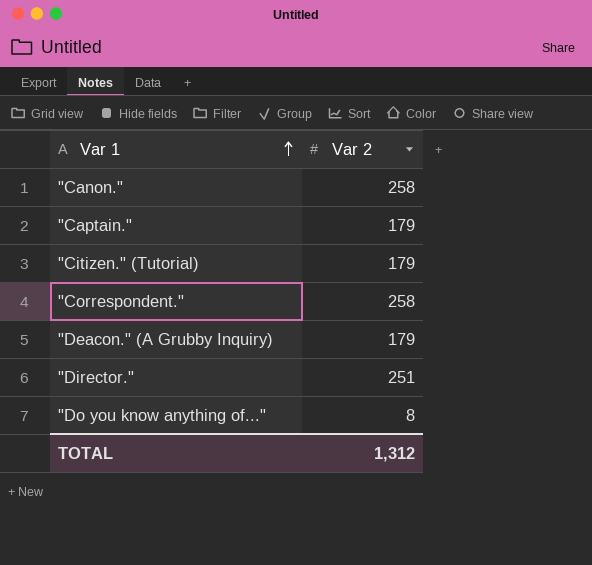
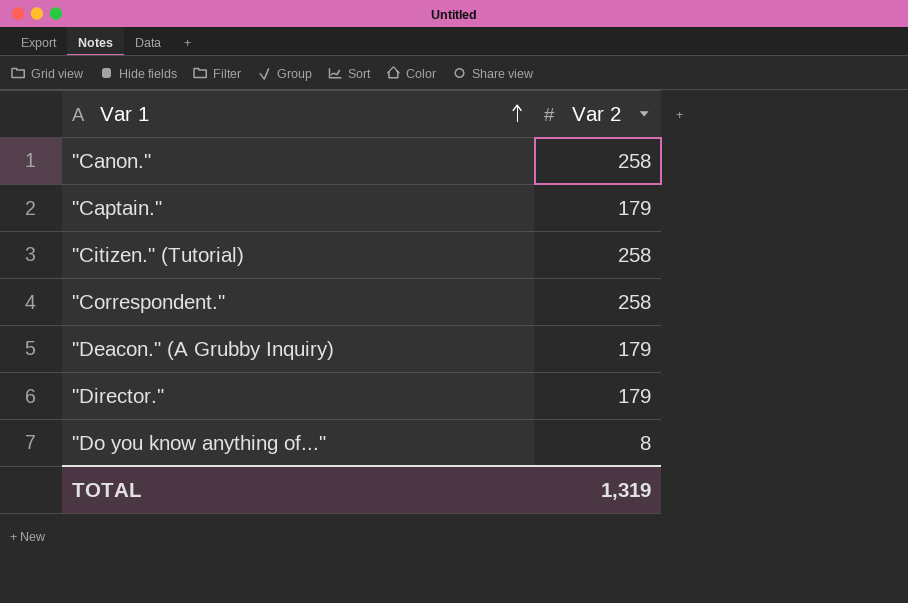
"Citizen." (Tutorial) | Var 2: 179 -> 258
"Director." | Var 2: 251 -> 179
TOTAL | Var 2: 1,312 -> 1,319

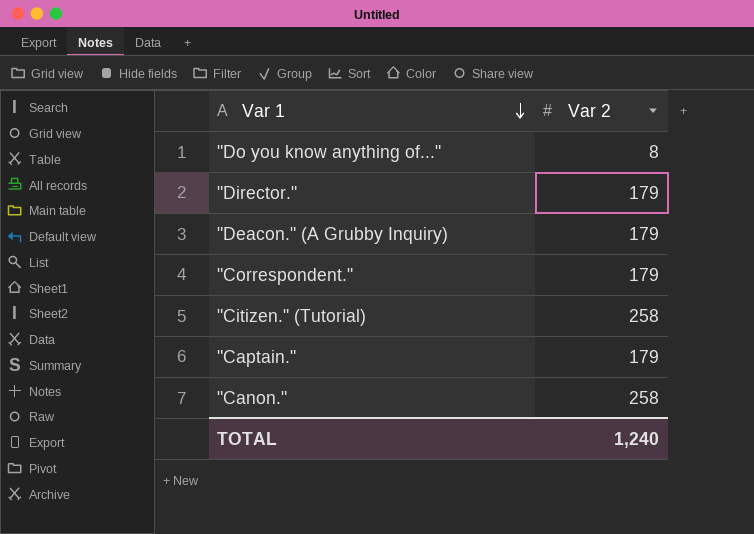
row order: Var 1 ascending -> Var 1 descending
"Correspondent." | Var 2: 258 -> 179
TOTAL | Var 2: 1,319 -> 1,240

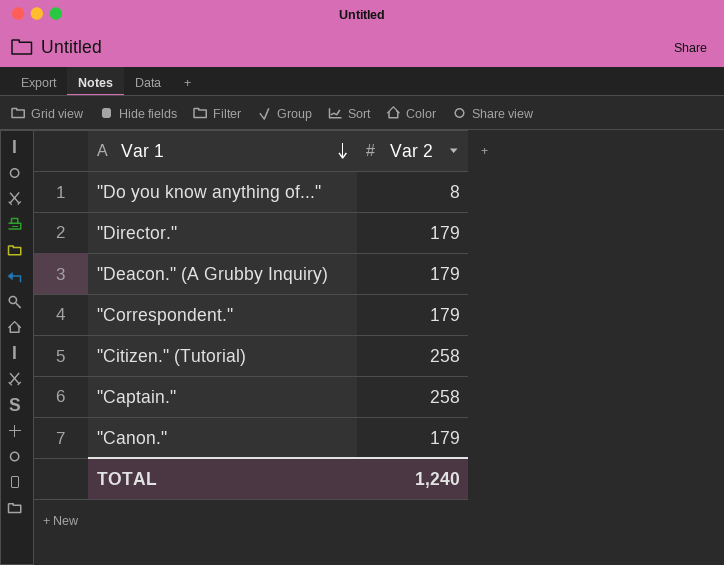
"Captain." | Var 2: 179 -> 258
"Canon." | Var 2: 258 -> 179

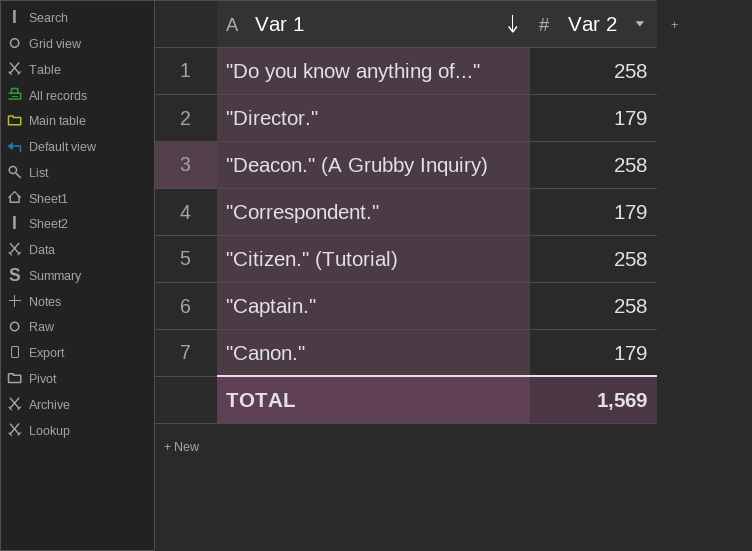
"Do you know anything of..." | Var 2: 8 -> 258
"Deacon." (A Grubby Inquiry) | Var 2: 179 -> 258
TOTAL | Var 2: 1,240 -> 1,569

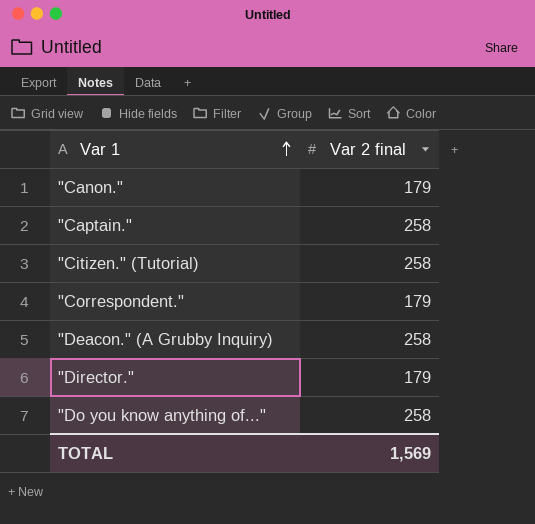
row order: Var 1 descending -> Var 1 ascending
column name: Var 2 -> Var 2 final

